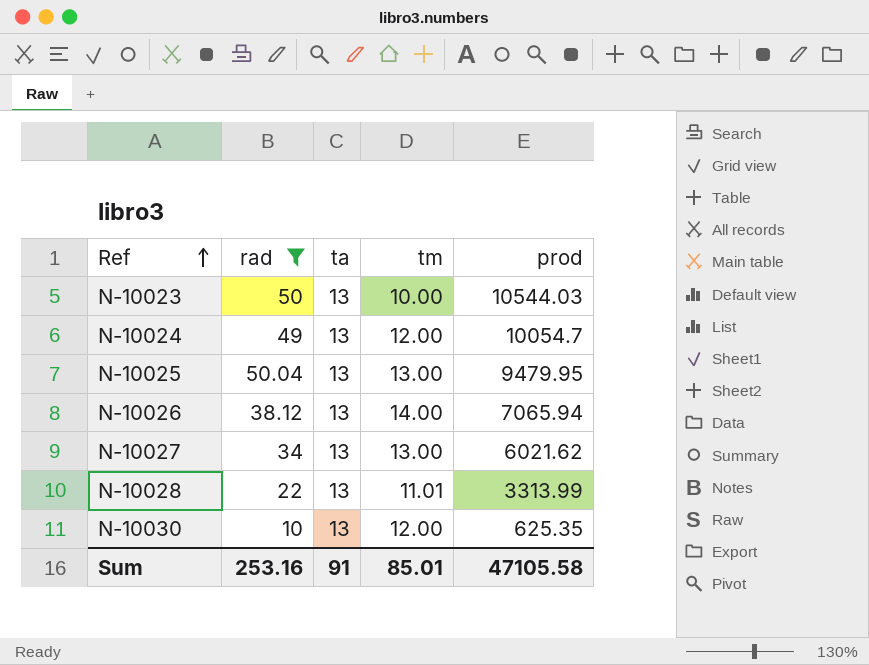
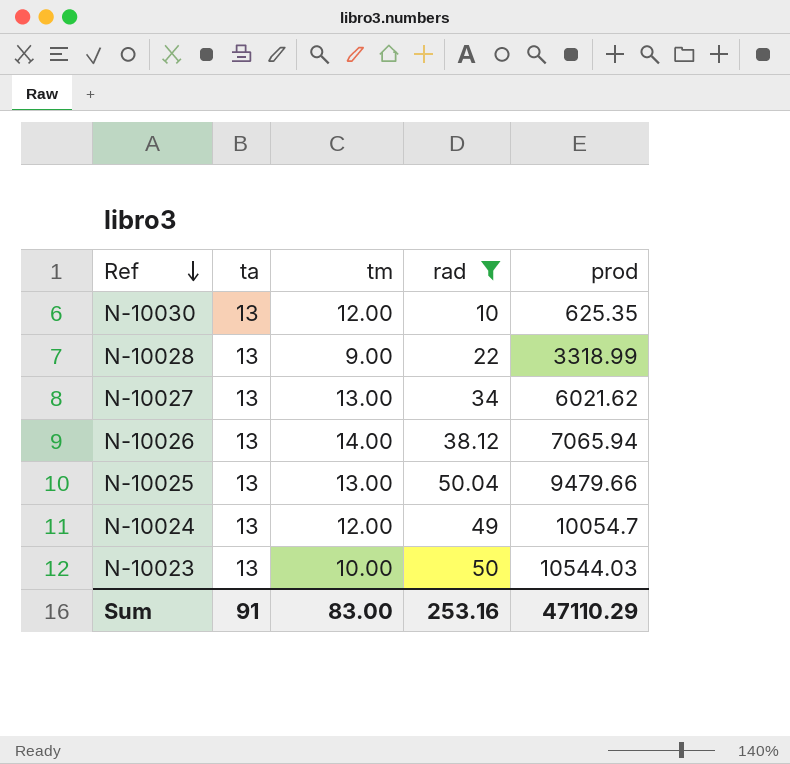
row order: Ref ascending -> Ref descending
column rad | position: 2 -> 4
N-10028 | tm: 11.01 -> 9.00
N-10028 | prod: 3313.99 -> 3318.99
N-10025 | prod: 9479.95 -> 9479.66
Sum | tm: 85.01 -> 83.00
Sum | prod: 47105.58 -> 47110.29

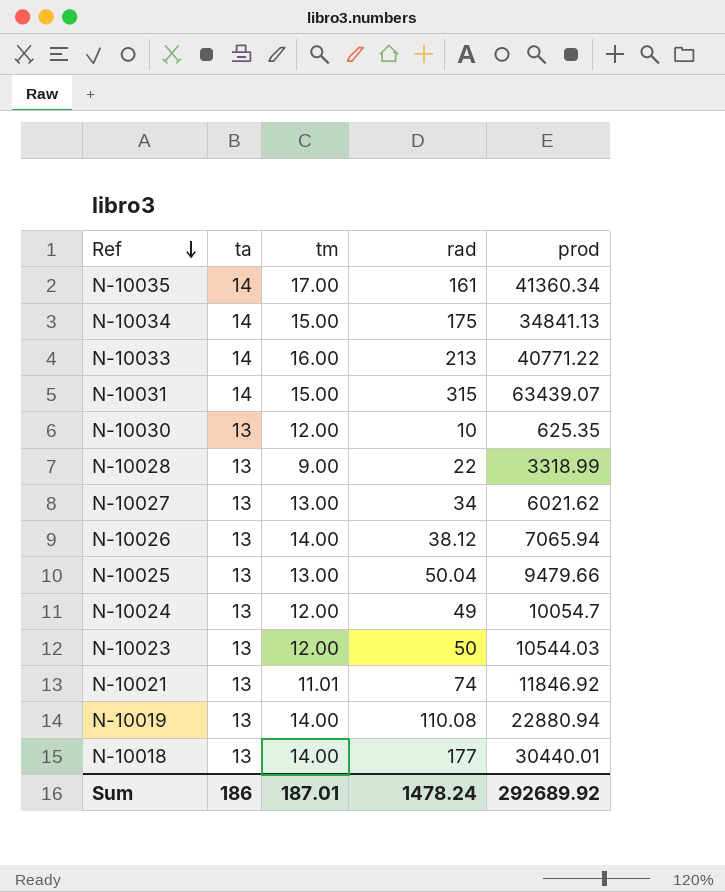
filter: rad <= 50.04 -> none
N-10023 | tm: 10.00 -> 12.00
Sum | ta: 91 -> 186
Sum | tm: 83.00 -> 187.01
Sum | rad: 253.16 -> 1478.24
Sum | prod: 47110.29 -> 292689.92

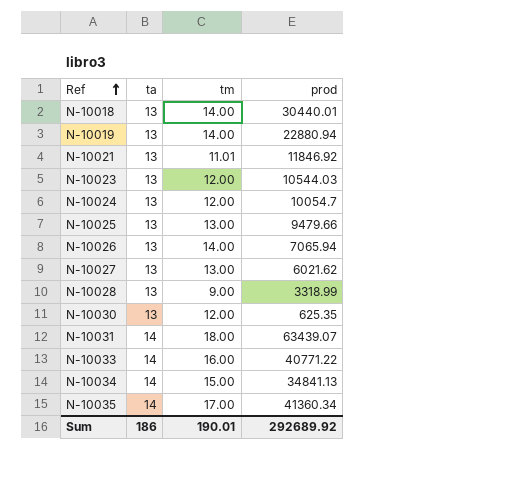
row order: Ref descending -> Ref ascending
column rad | position: 4 -> none
N-10031 | tm: 15.00 -> 18.00
Sum | tm: 187.01 -> 190.01

